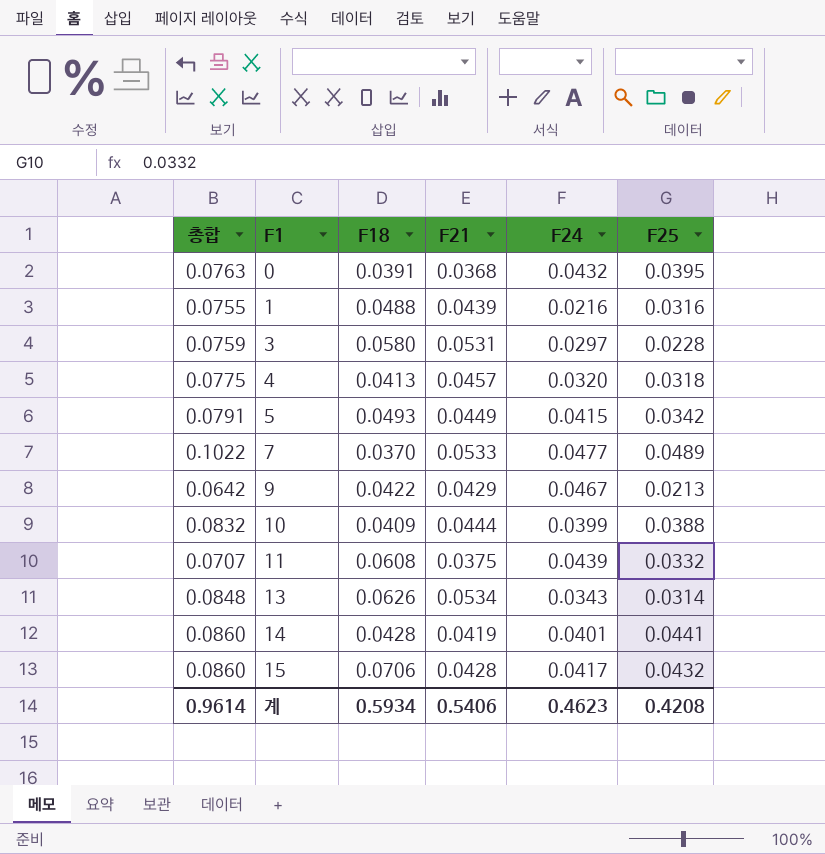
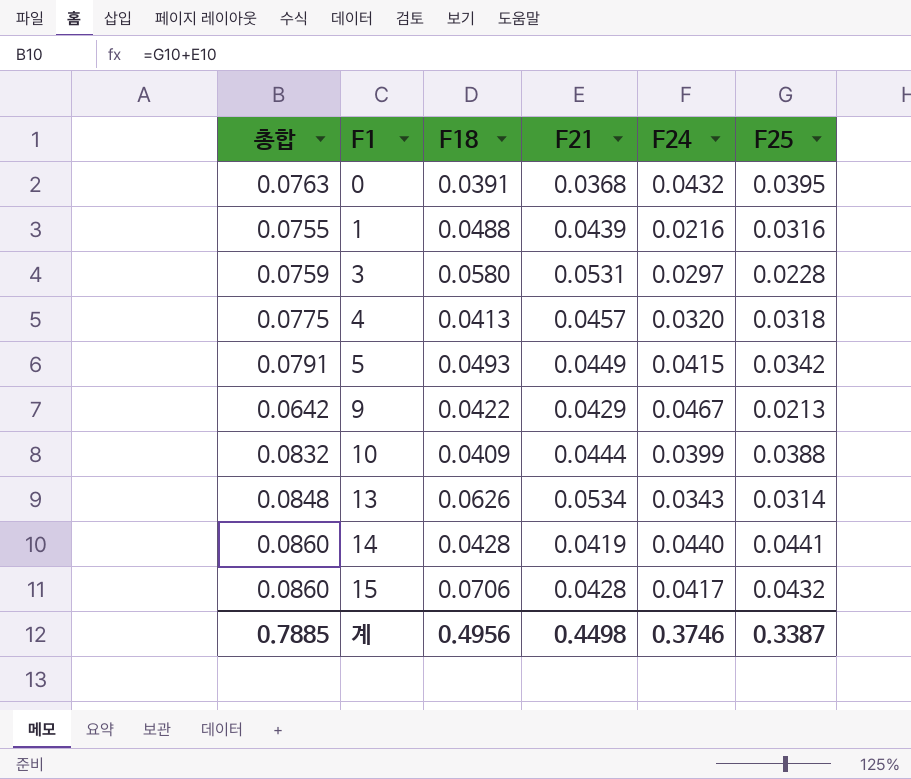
row 7: 0.1022 | 0.0370 | 0.0533 | 0.0477 | 0.0489 -> none
row 11: 0.0707 | 0.0608 | 0.0375 | 0.0439 | 0.0332 -> none
14 | F24: 0.0401 -> 0.0440
계 | 총합: 0.9614 -> 0.7885
계 | F18: 0.5934 -> 0.4956
계 | F21: 0.5406 -> 0.4498
계 | F24: 0.4623 -> 0.3746
계 | F25: 0.4208 -> 0.3387

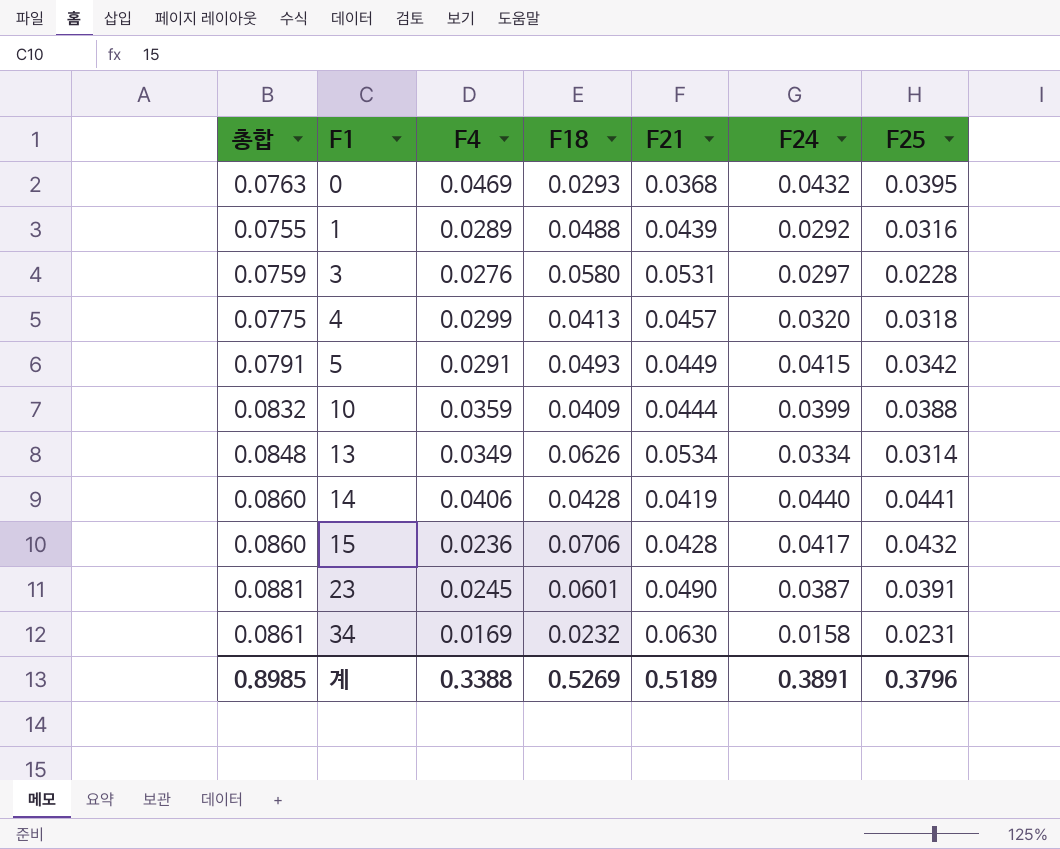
column F4 | position: none -> 3
row 9: 0.0642 | 0.0422 | 0.0429 | 0.0467 | 0.0213 -> none
0 | F18: 0.0391 -> 0.0293
1 | F24: 0.0216 -> 0.0292
13 | F24: 0.0343 -> 0.0334
row 23: none -> 0.0881 | 0.0245 | 0.0601 | 0.0490 | 0.0387 | 0.0391
row 34: none -> 0.0861 | 0.0169 | 0.0232 | 0.0630 | 0.0158 | 0.0231
계 | 총합: 0.7885 -> 0.8985
계 | F18: 0.4956 -> 0.5269
계 | F21: 0.4498 -> 0.5189
계 | F24: 0.3746 -> 0.3891
계 | F25: 0.3387 -> 0.3796

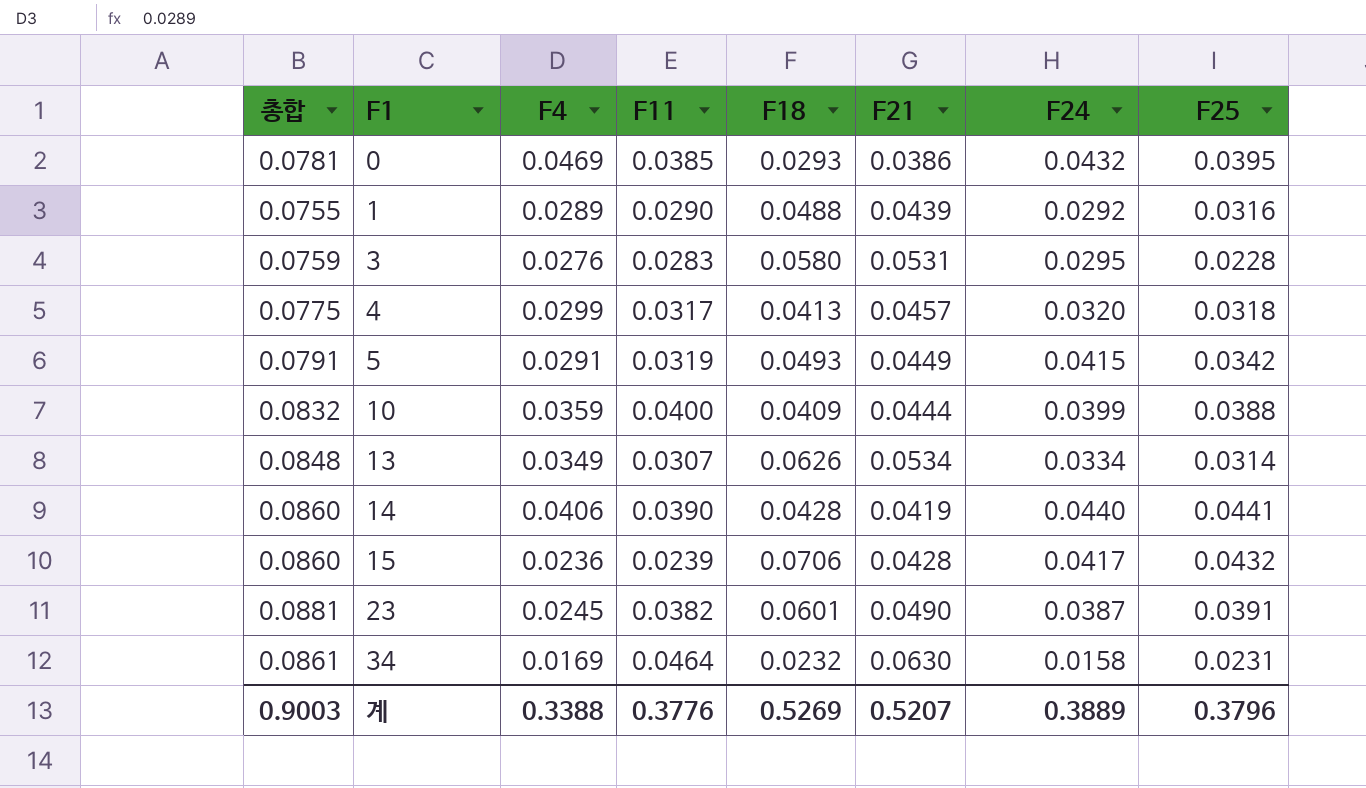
column F11 | position: none -> 4
0 | 총합: 0.0763 -> 0.0781
0 | F21: 0.0368 -> 0.0386
3 | F24: 0.0297 -> 0.0295
계 | 총합: 0.8985 -> 0.9003
계 | F21: 0.5189 -> 0.5207
계 | F24: 0.3891 -> 0.3889

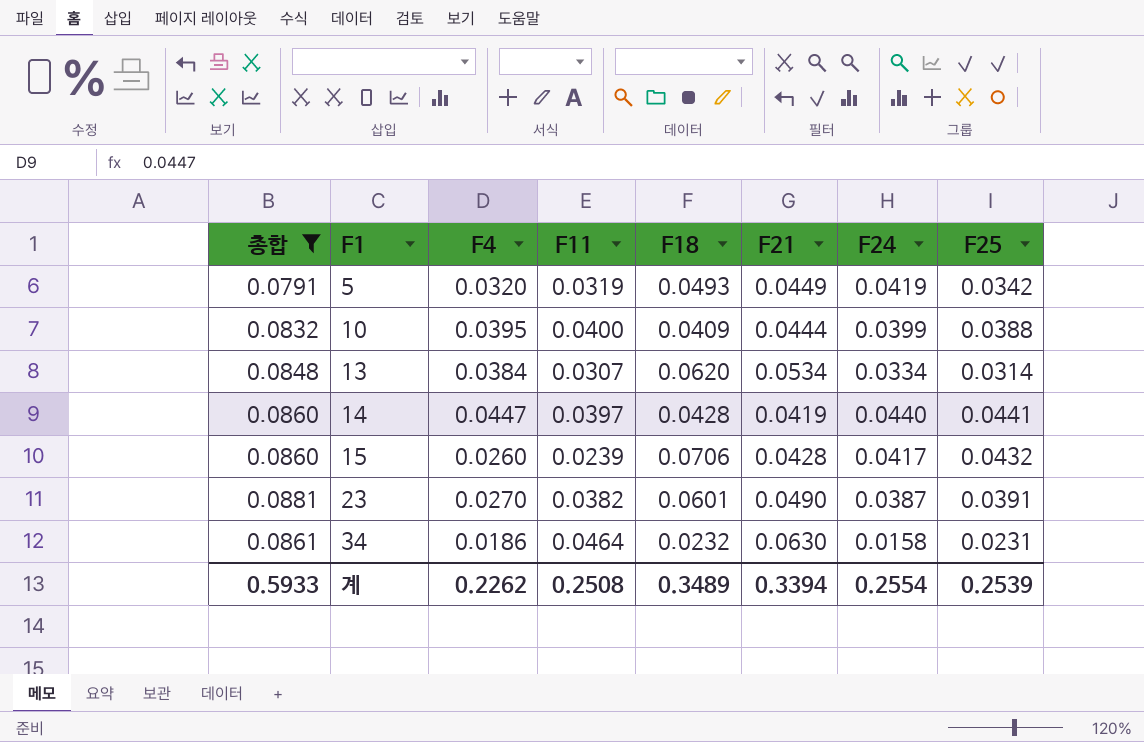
filter: none -> 총합 >= 0.0791
5 | F4: 0.0291 -> 0.0320
5 | F24: 0.0415 -> 0.0419
10 | F4: 0.0359 -> 0.0395
13 | F4: 0.0349 -> 0.0384
13 | F18: 0.0626 -> 0.0620
14 | F4: 0.0406 -> 0.0447
14 | F11: 0.0390 -> 0.0397
15 | F4: 0.0236 -> 0.0260
23 | F4: 0.0245 -> 0.0270
34 | F4: 0.0169 -> 0.0186
계 | 총합: 0.9003 -> 0.5933
계 | F4: 0.3388 -> 0.2262
계 | F11: 0.3776 -> 0.2508
계 | F18: 0.5269 -> 0.3489
계 | F21: 0.5207 -> 0.3394
계 | F24: 0.3889 -> 0.2554
계 | F25: 0.3796 -> 0.2539

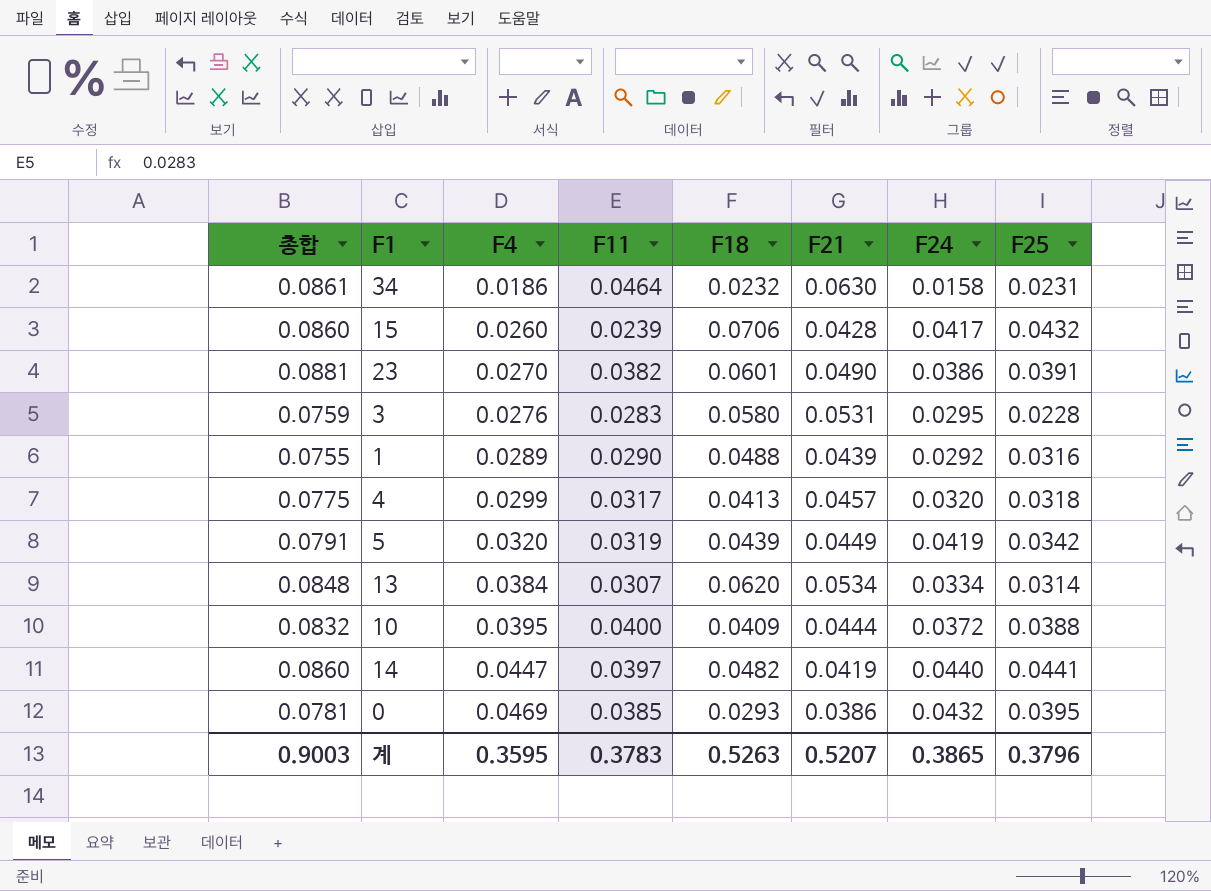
filter: 총합 >= 0.0791 -> none
row order: F1 ascending -> F4 ascending
23 | F24: 0.0387 -> 0.0386
5 | F18: 0.0493 -> 0.0439
10 | F24: 0.0399 -> 0.0372
14 | F18: 0.0428 -> 0.0482
계 | 총합: 0.5933 -> 0.9003
계 | F4: 0.2262 -> 0.3595
계 | F11: 0.2508 -> 0.3783
계 | F18: 0.3489 -> 0.5263
계 | F21: 0.3394 -> 0.5207
계 | F24: 0.2554 -> 0.3865
계 | F25: 0.2539 -> 0.3796

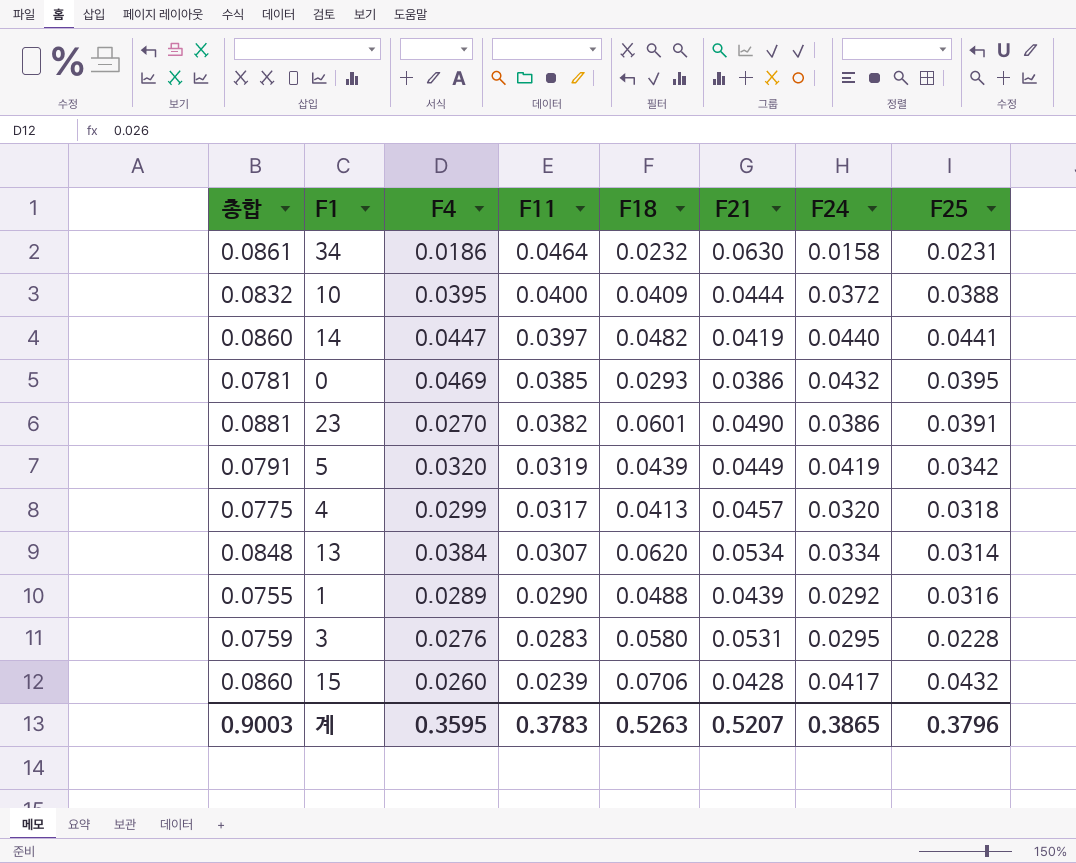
row order: F4 ascending -> F11 descending

